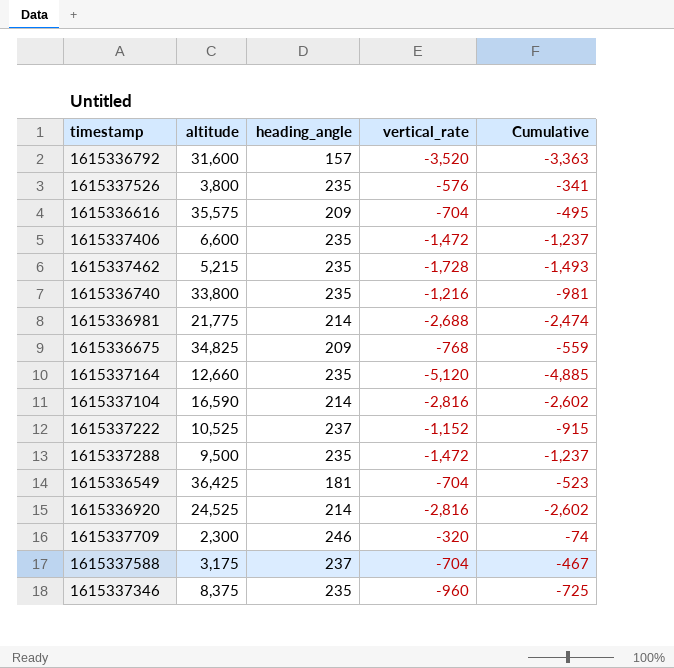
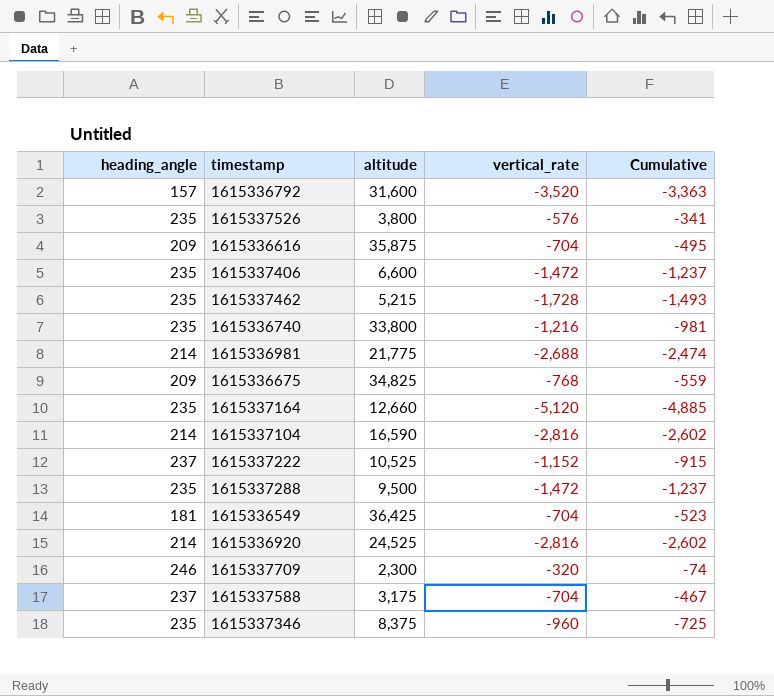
column heading_angle | position: 3 -> 1
1615336616 | altitude: 35,575 -> 35,875

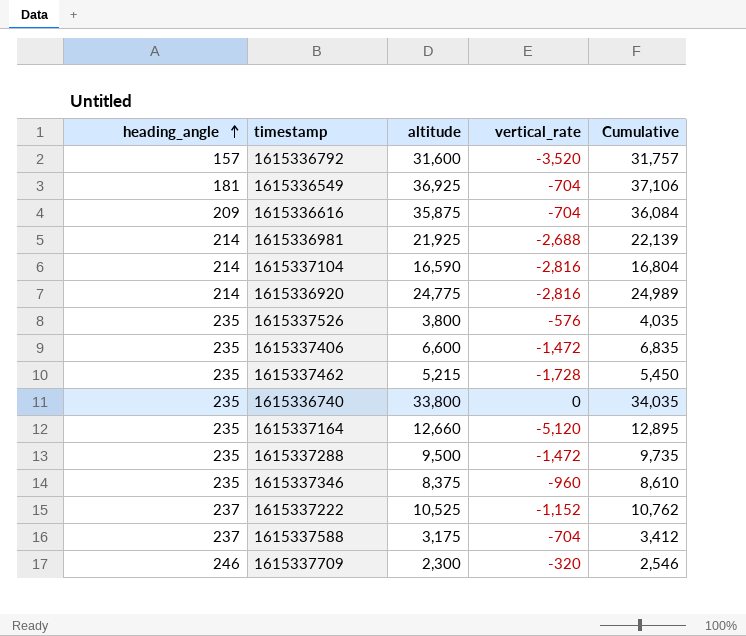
row order: none -> heading_angle ascending
column Cumulative | formula: [heading_angle] + [vertical_rate] -> [heading_angle] + [altitude]
row 1615336675: 209 | 34,825 | -768 | -559 -> none
1615336549 | altitude: 36,425 -> 36,925
1615336981 | altitude: 21,775 -> 21,925
1615336920 | altitude: 24,525 -> 24,775
1615336740 | vertical_rate: -1,216 -> 0

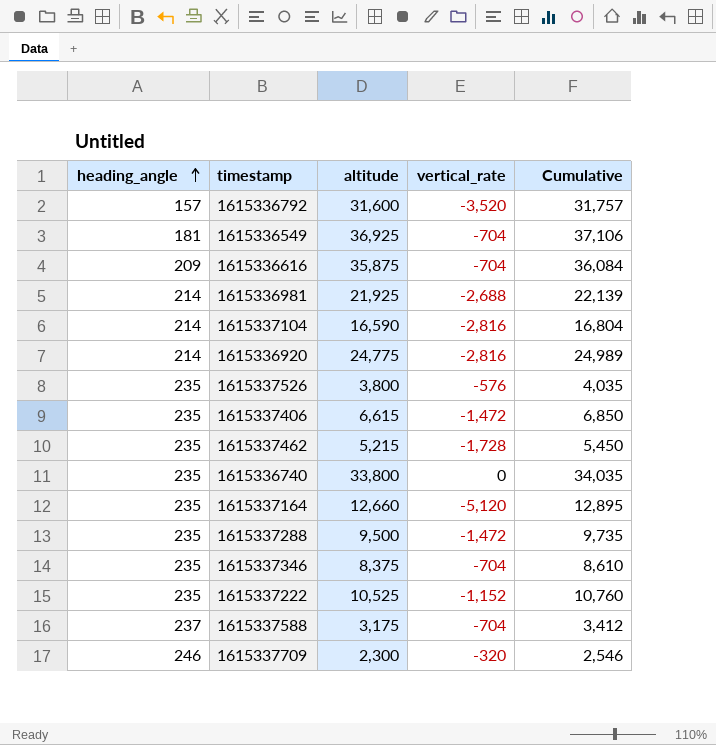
1615337406 | altitude: 6,600 -> 6,615
1615337406 | Cumulative: 6,835 -> 6,850
1615337346 | vertical_rate: -960 -> -704
1615337222 | heading_angle: 237 -> 235
1615337222 | Cumulative: 10,762 -> 10,760

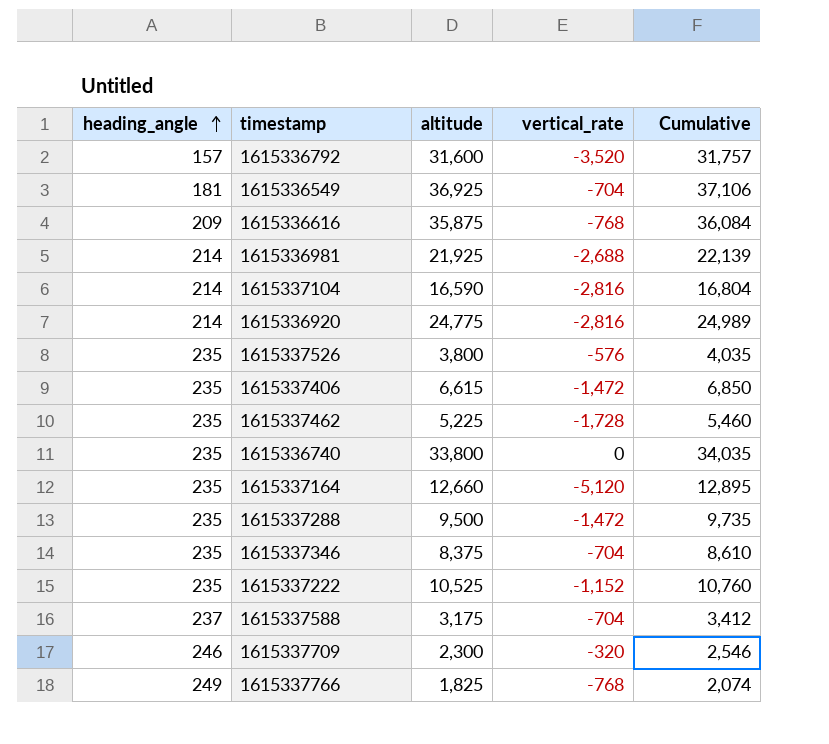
1615336616 | vertical_rate: -704 -> -768
1615337462 | altitude: 5,215 -> 5,225
1615337462 | Cumulative: 5,450 -> 5,460
row 1615337766: none -> 249 | 1,825 | -768 | 2,074

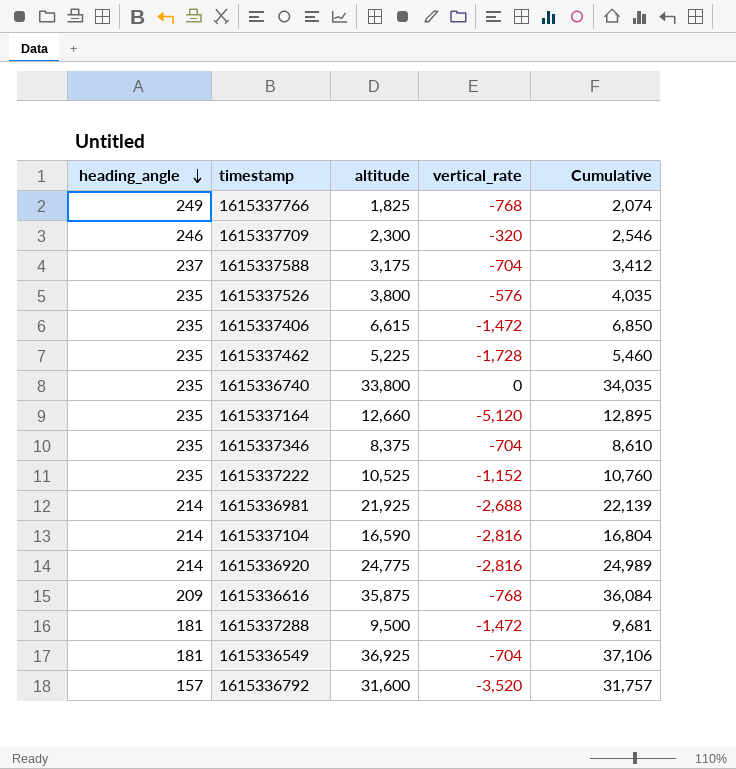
row order: heading_angle ascending -> heading_angle descending
1615337288 | heading_angle: 235 -> 181
1615337288 | Cumulative: 9,735 -> 9,681

